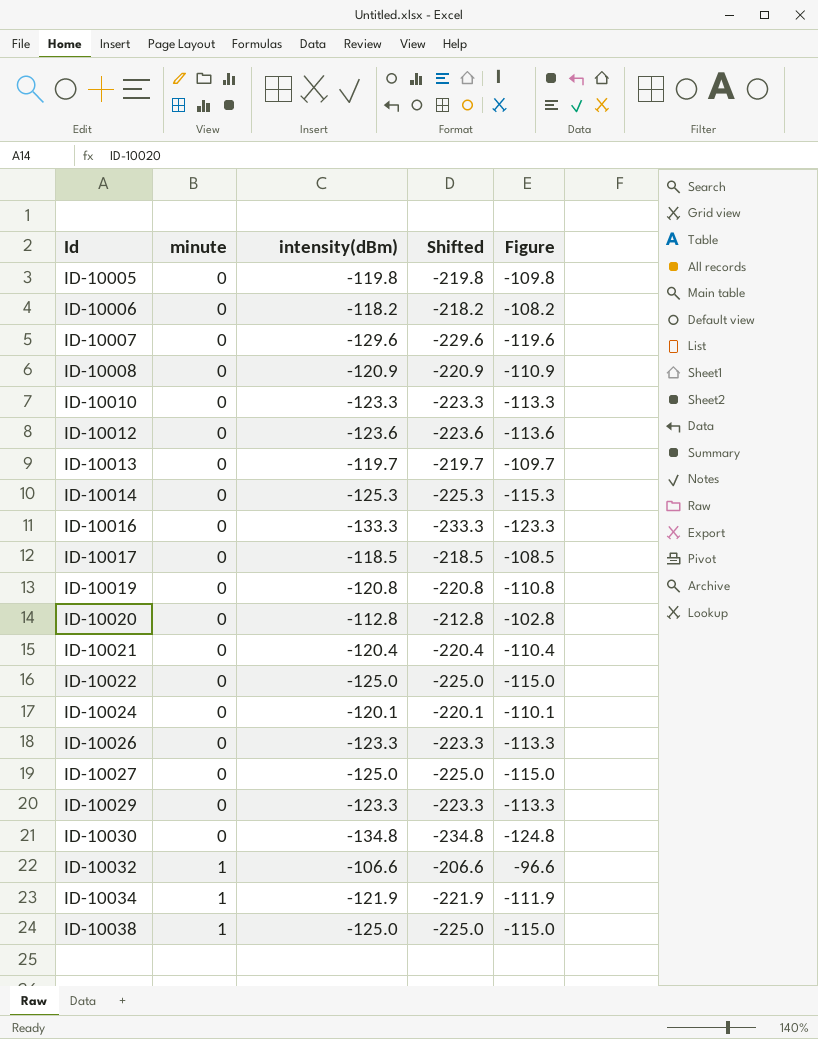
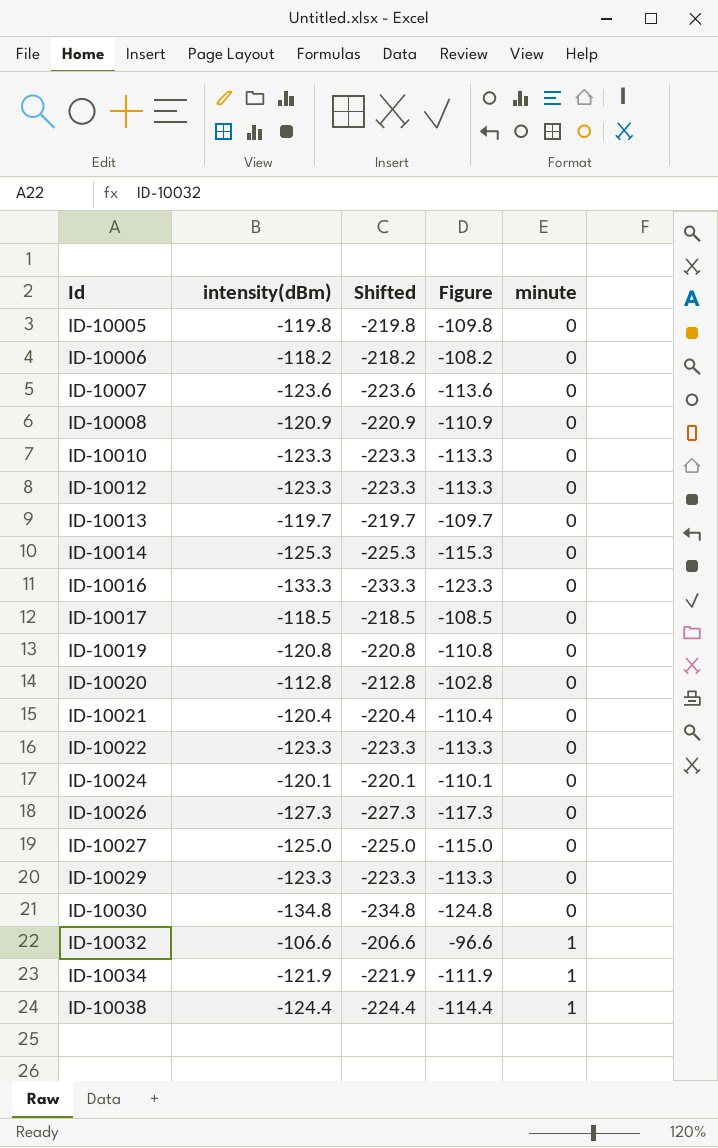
column minute | position: 2 -> 5
ID-10007 | intensity(dBm): -129.6 -> -123.6
ID-10007 | Shifted: -229.6 -> -223.6
ID-10007 | Figure: -119.6 -> -113.6
ID-10012 | intensity(dBm): -123.6 -> -123.3
ID-10012 | Shifted: -223.6 -> -223.3
ID-10012 | Figure: -113.6 -> -113.3
ID-10022 | intensity(dBm): -125.0 -> -123.3
ID-10022 | Shifted: -225.0 -> -223.3
ID-10022 | Figure: -115.0 -> -113.3
ID-10026 | intensity(dBm): -123.3 -> -127.3
ID-10026 | Shifted: -223.3 -> -227.3
ID-10026 | Figure: -113.3 -> -117.3
ID-10038 | intensity(dBm): -125.0 -> -124.4
ID-10038 | Shifted: -225.0 -> -224.4
ID-10038 | Figure: -115.0 -> -114.4

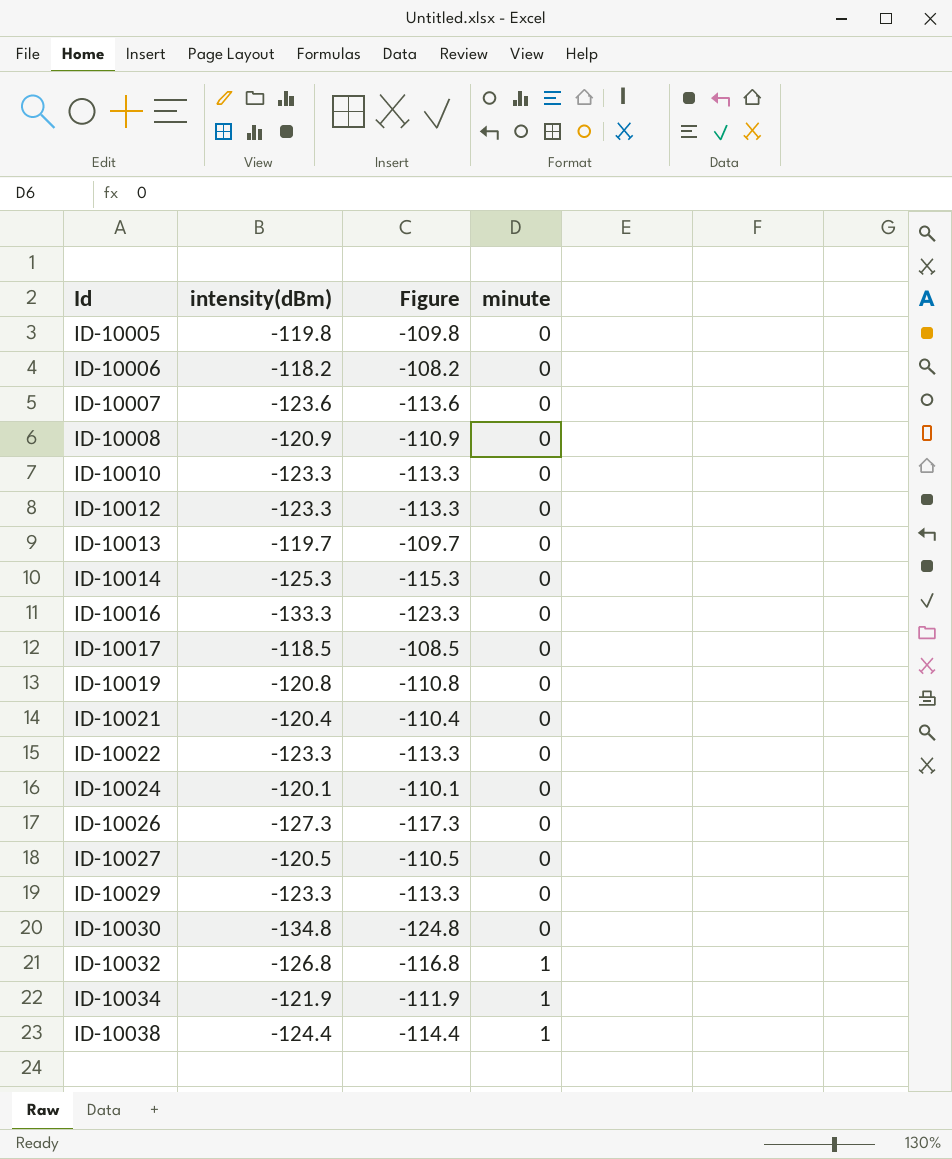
column Shifted | formula: [intensity(dBm)] - 100 -> none
row ID-10020: -112.8 | -212.8 | -102.8 | 0 -> none
ID-10027 | intensity(dBm): -125.0 -> -120.5
ID-10027 | Figure: -115.0 -> -110.5
ID-10032 | intensity(dBm): -106.6 -> -126.8
ID-10032 | Figure: -96.6 -> -116.8

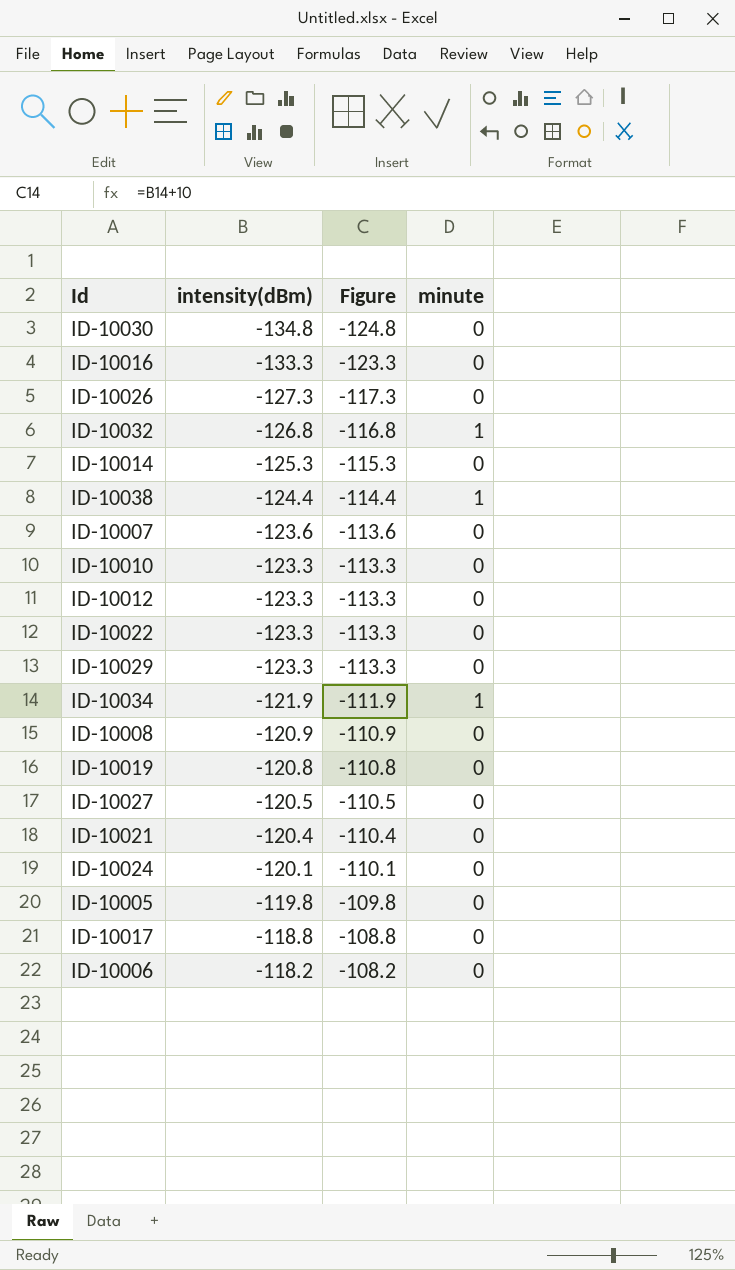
row order: Id ascending -> intensity(dBm) ascending
row ID-10013: -119.7 | -109.7 | 0 -> none
ID-10017 | intensity(dBm): -118.5 -> -118.8
ID-10017 | Figure: -108.5 -> -108.8

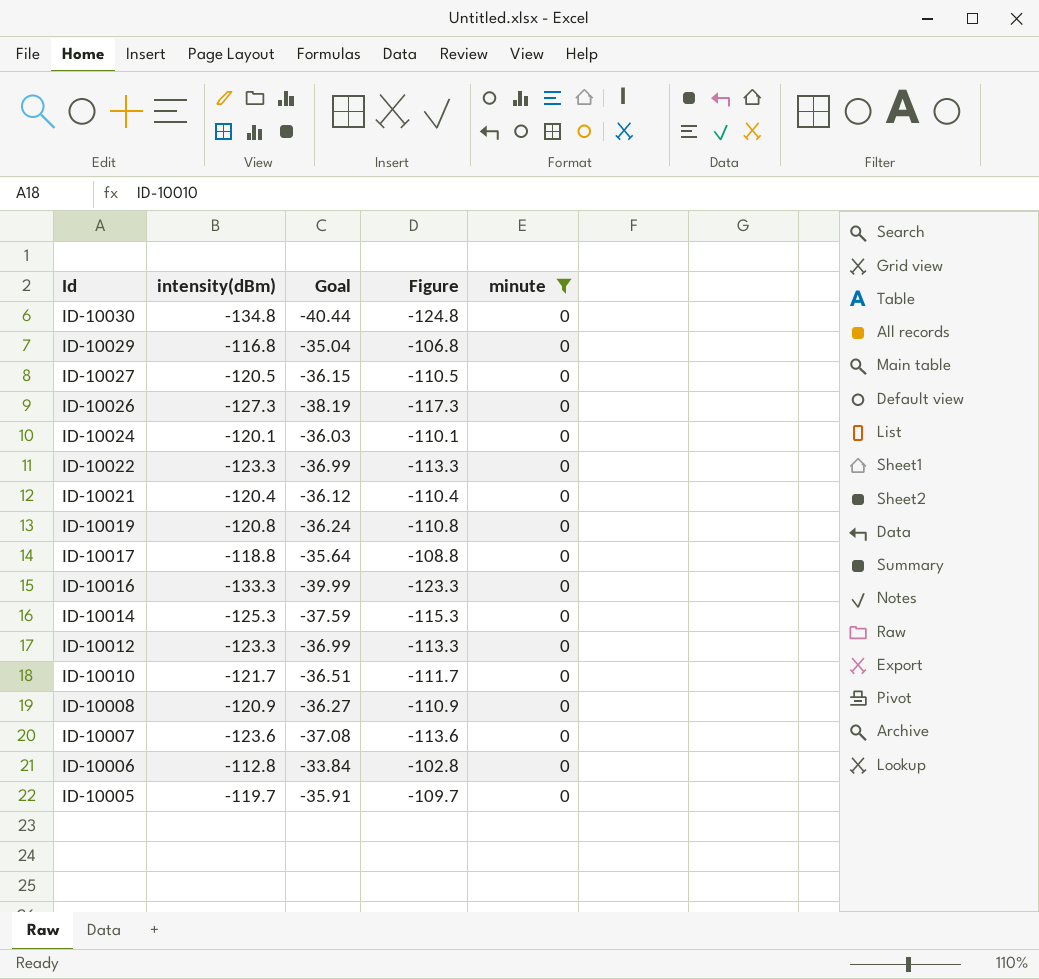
filter: none -> minute = 0
row order: intensity(dBm) ascending -> Id descending
column Goal | formula: none -> [intensity(dBm)] * 0.3
ID-10029 | intensity(dBm): -123.3 -> -116.8
ID-10029 | Figure: -113.3 -> -106.8
ID-10010 | intensity(dBm): -123.3 -> -121.7
ID-10010 | Figure: -113.3 -> -111.7
ID-10006 | intensity(dBm): -118.2 -> -112.8
ID-10006 | Figure: -108.2 -> -102.8
ID-10005 | intensity(dBm): -119.8 -> -119.7
ID-10005 | Figure: -109.8 -> -109.7

